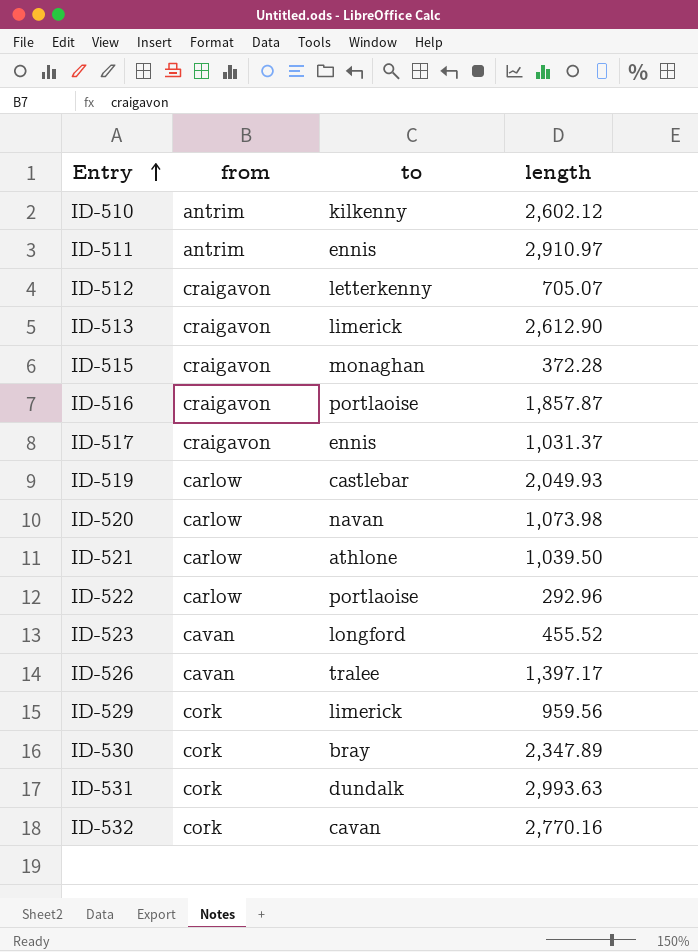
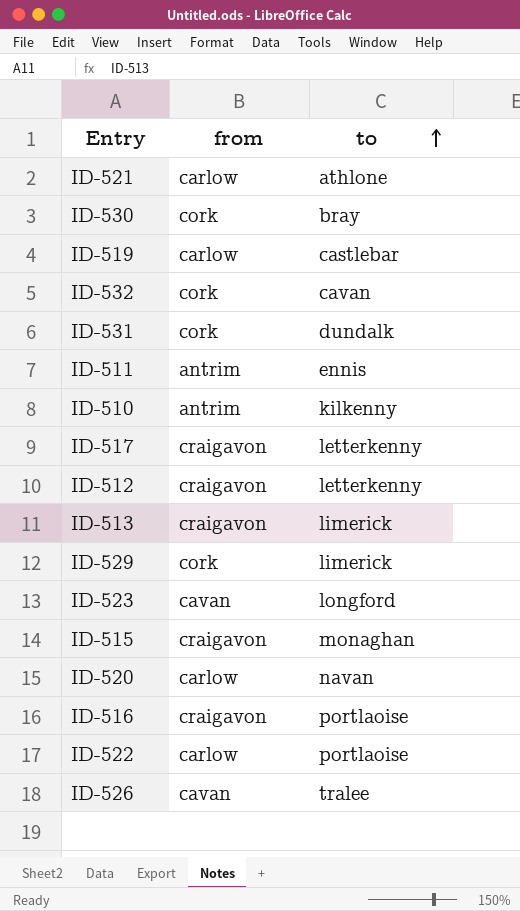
row order: Entry ascending -> to ascending
column length | position: 4 -> none
ID-517 | to: ennis -> letterkenny

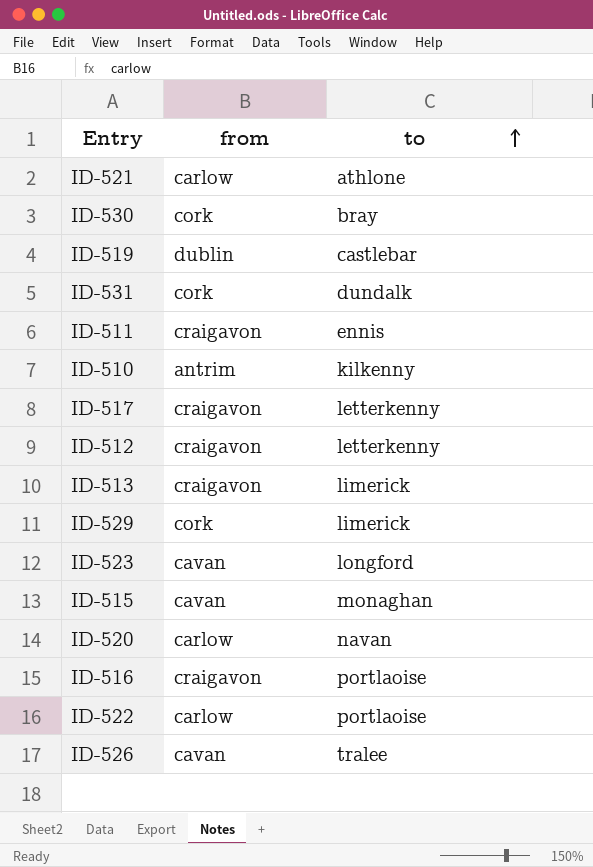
row ID-532: cork | cavan -> none
ID-519 | from: carlow -> dublin
ID-511 | from: antrim -> craigavon
ID-515 | from: craigavon -> cavan

